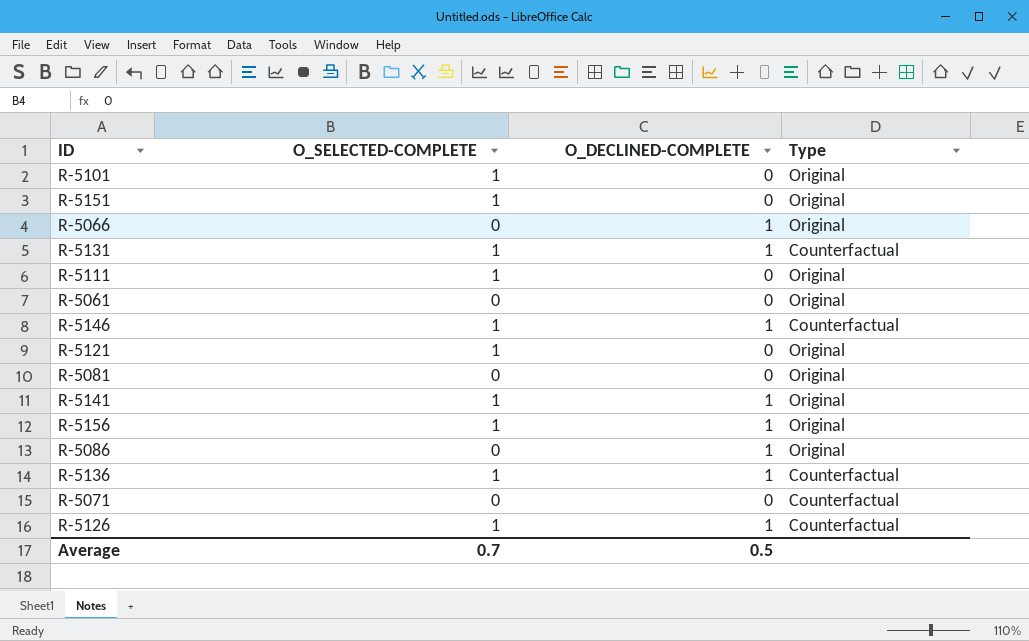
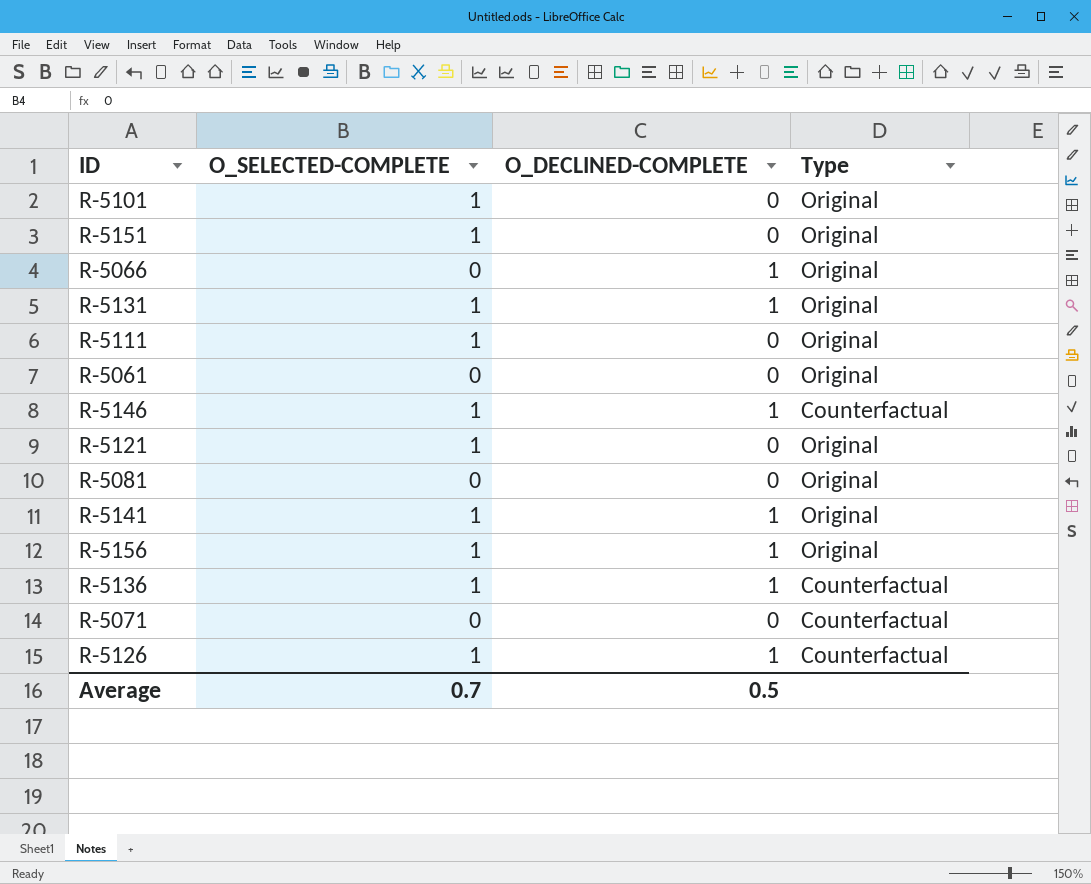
row R-5086: 0 | 1 | Original -> none
R-5131 | Type: Counterfactual -> Original

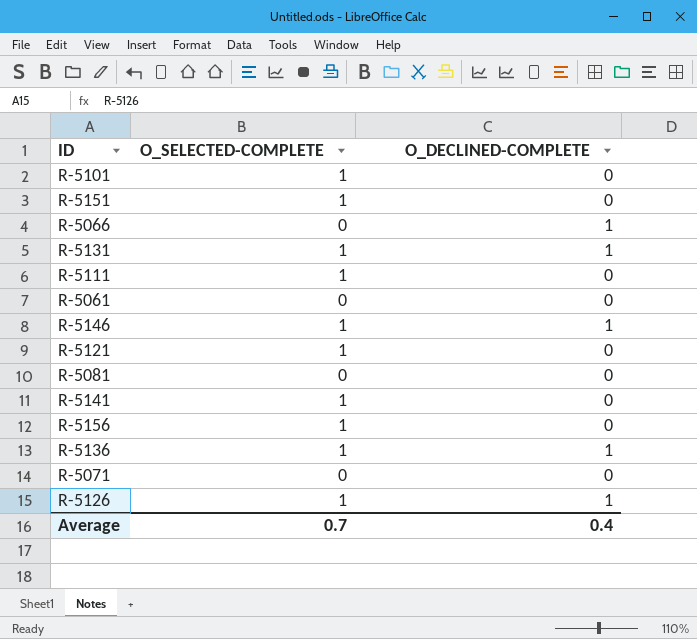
column Type | position: 4 -> none
R-5141 | O_DECLINED-COMPLETE: 1 -> 0
R-5156 | O_DECLINED-COMPLETE: 1 -> 0
Average | O_DECLINED-COMPLETE: 0.5 -> 0.4

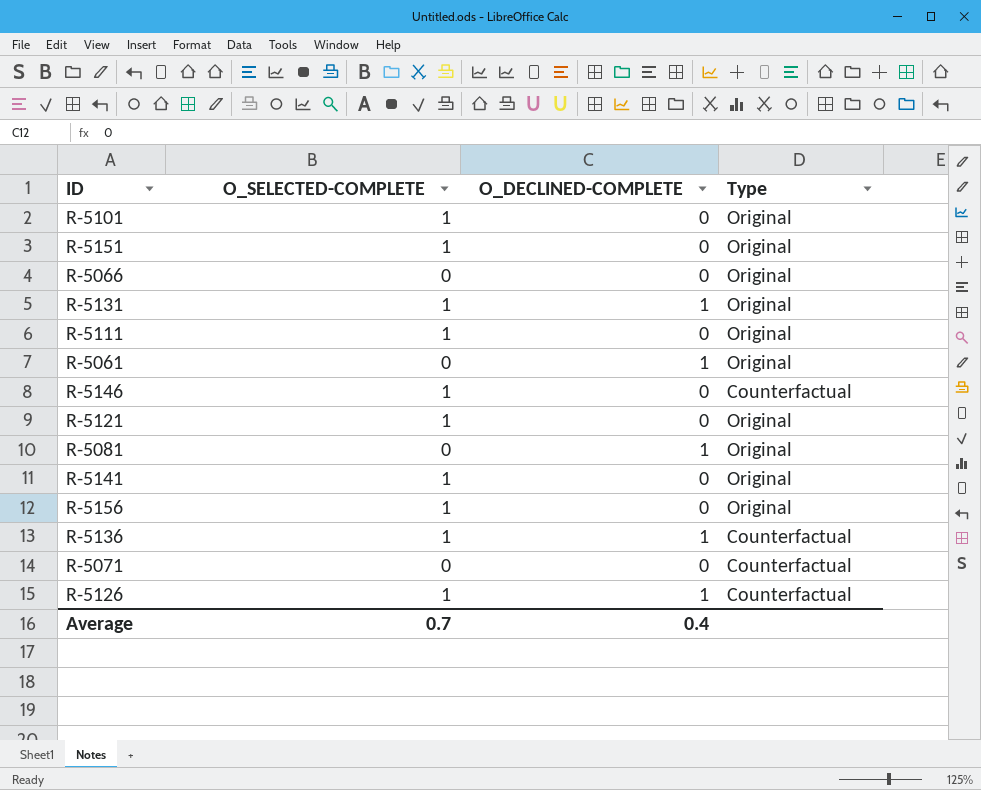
column Type | position: none -> 4
R-5066 | O_DECLINED-COMPLETE: 1 -> 0
R-5061 | O_DECLINED-COMPLETE: 0 -> 1
R-5146 | O_DECLINED-COMPLETE: 1 -> 0
R-5081 | O_DECLINED-COMPLETE: 0 -> 1

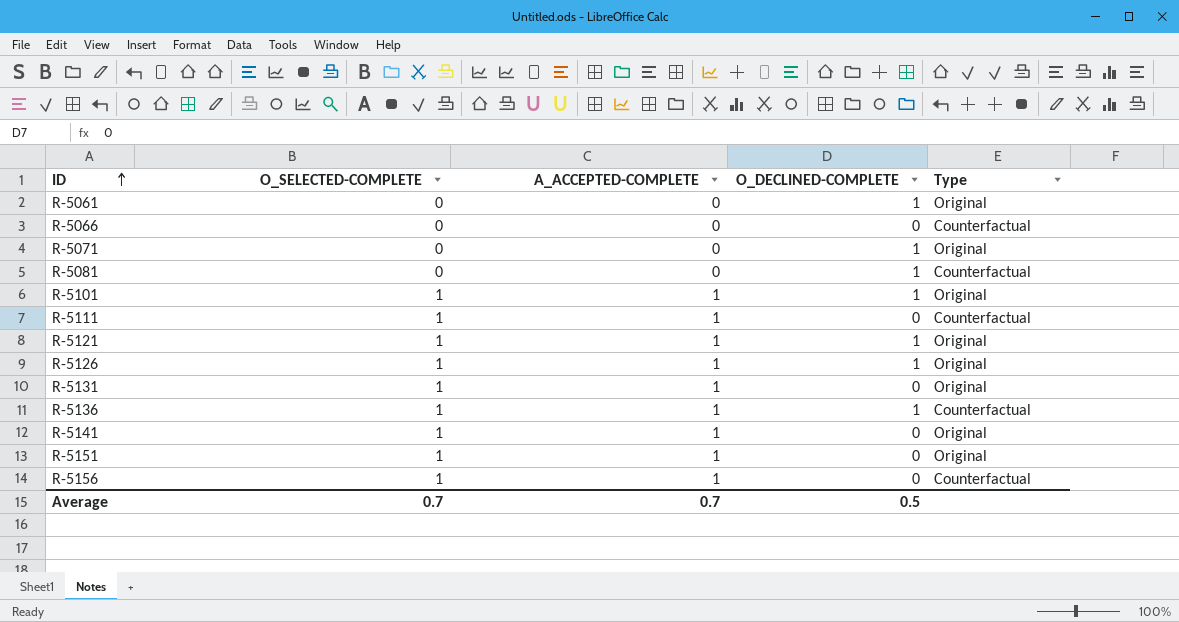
row order: none -> ID ascending
column A_ACCEPTED-COMPLETE | position: none -> 3
row R-5146: 1 | 0 | Counterfactual -> none
R-5066 | Type: Original -> Counterfactual
R-5071 | O_DECLINED-COMPLETE: 0 -> 1
R-5071 | Type: Counterfactual -> Original
R-5081 | Type: Original -> Counterfactual
R-5101 | O_DECLINED-COMPLETE: 0 -> 1
R-5111 | Type: Original -> Counterfactual
R-5121 | O_DECLINED-COMPLETE: 0 -> 1
R-5126 | Type: Counterfactual -> Original
R-5131 | O_DECLINED-COMPLETE: 1 -> 0
R-5156 | Type: Original -> Counterfactual
Average | O_DECLINED-COMPLETE: 0.4 -> 0.5

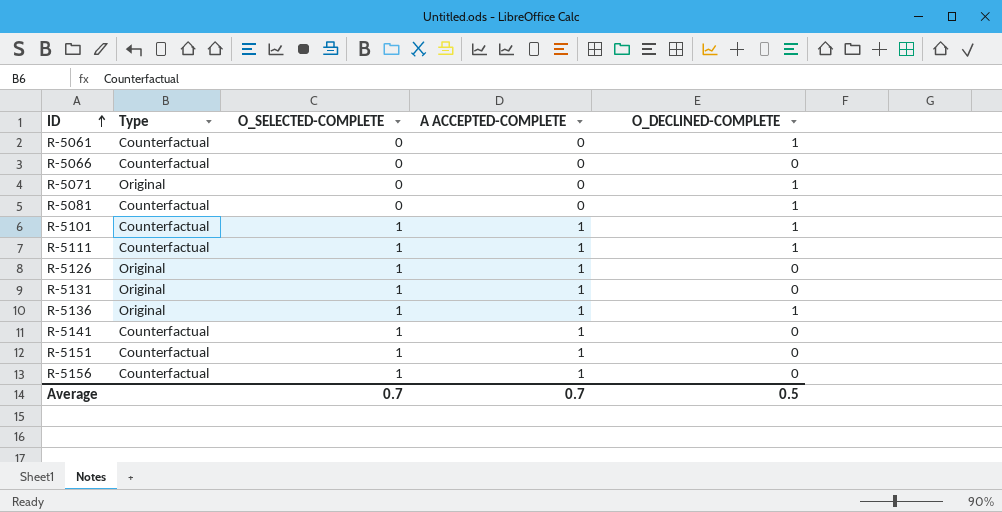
column Type | position: 5 -> 2
column name: A_ACCEPTED-COMPLETE -> A ACCEPTED-COMPLETE
row R-5121: 1 | 1 | 1 | Original -> none
R-5061 | Type: Original -> Counterfactual
R-5101 | Type: Original -> Counterfactual
R-5111 | O_DECLINED-COMPLETE: 0 -> 1
R-5126 | O_DECLINED-COMPLETE: 1 -> 0
R-5136 | Type: Counterfactual -> Original
R-5141 | Type: Original -> Counterfactual
R-5151 | Type: Original -> Counterfactual

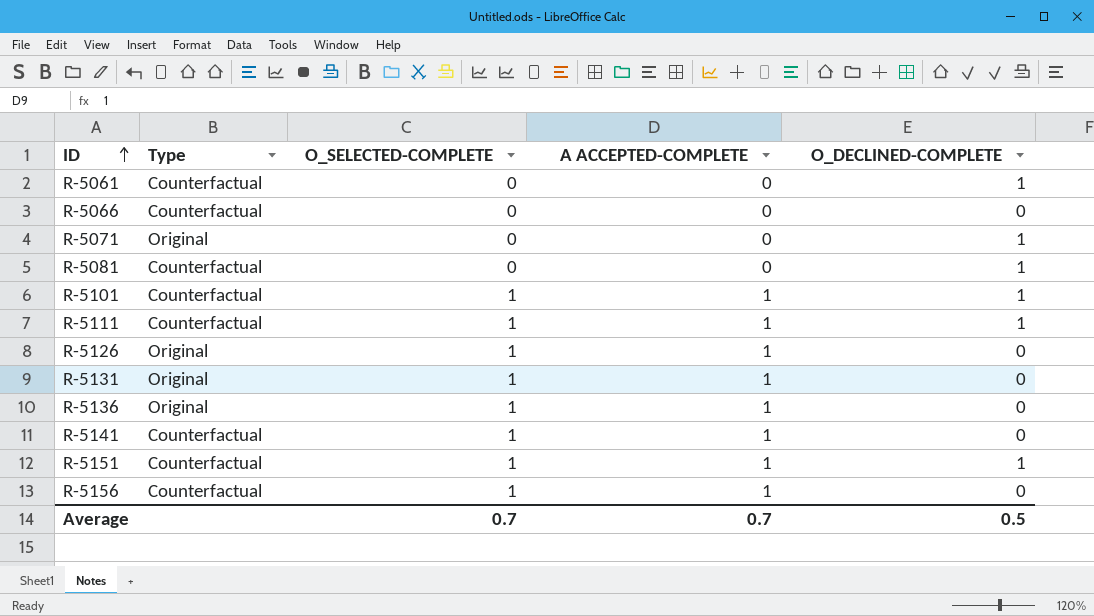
R-5136 | O_DECLINED-COMPLETE: 1 -> 0
R-5151 | O_DECLINED-COMPLETE: 0 -> 1

